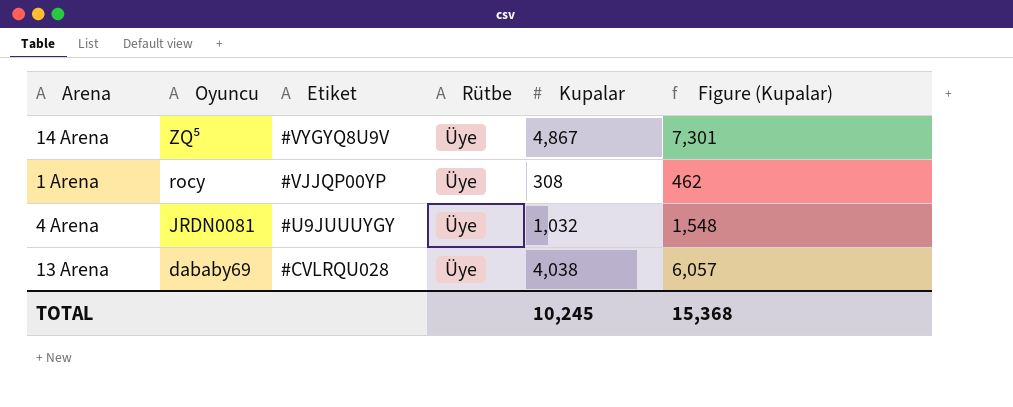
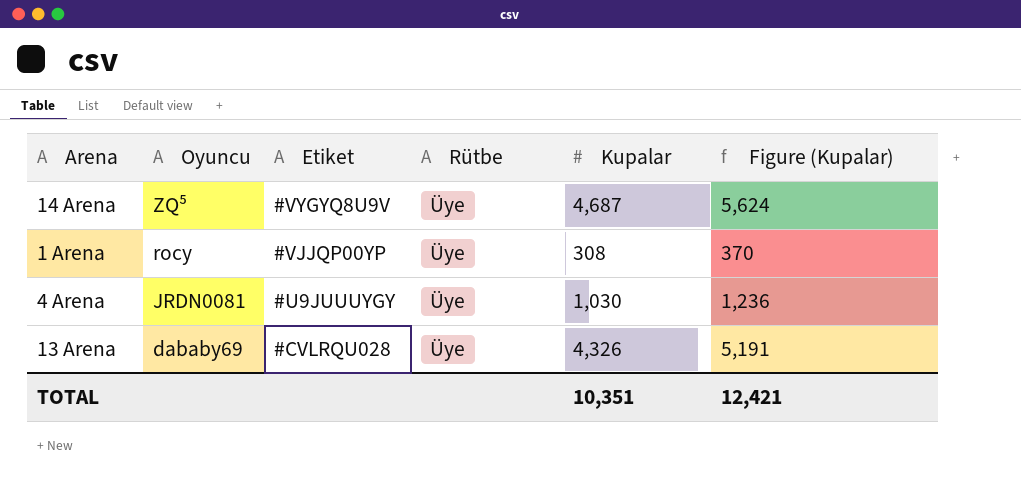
column Figure (Kupalar) | formula: [Kupalar] * 1.5 -> [Kupalar] * 1.2
14 Arena | Kupalar: 4,867 -> 4,687
4 Arena | Kupalar: 1,032 -> 1,030
13 Arena | Kupalar: 4,038 -> 4,326
TOTAL | Kupalar: 10,245 -> 10,351
TOTAL | Figure (Kupalar): 15,368 -> 12,421

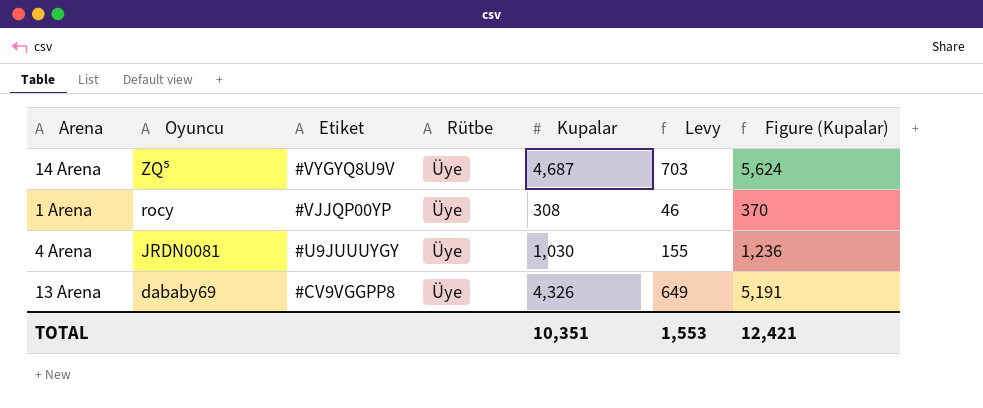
column Levy | formula: none -> [Kupalar] * 0.15
13 Arena | Etiket: #CVLRQU028 -> #CV9VGGPP8

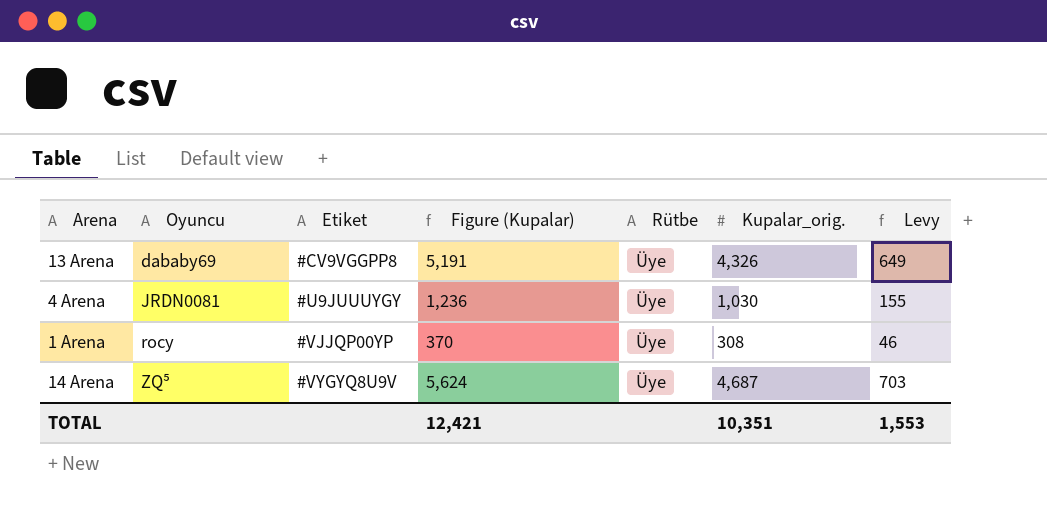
row order: Oyuncu descending -> Oyuncu ascending
column Figure (Kupalar) | position: 7 -> 4
column name: Kupalar -> Kupalar_orig.

